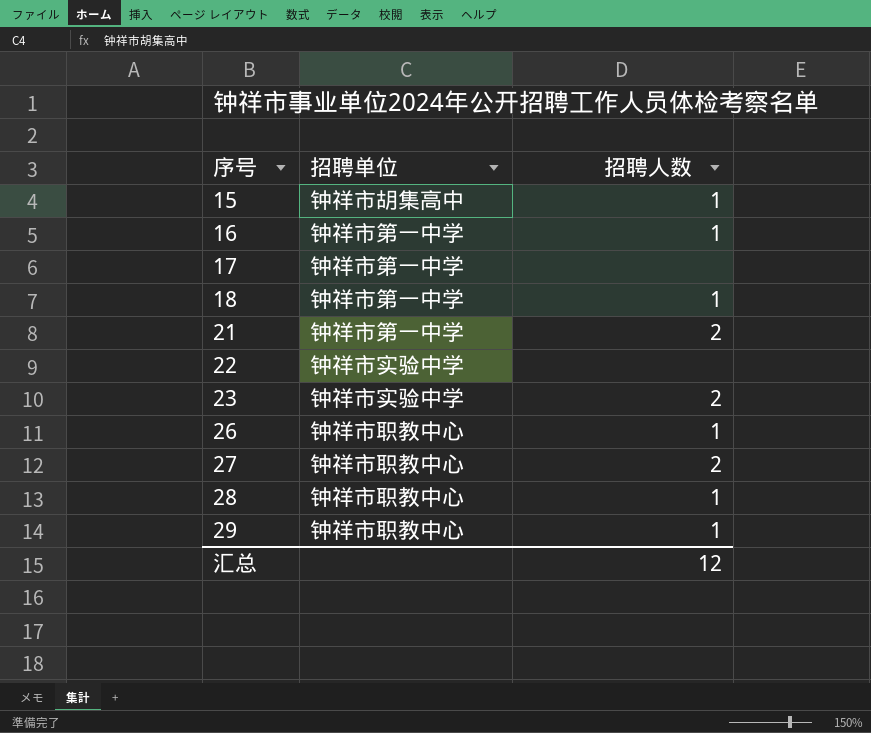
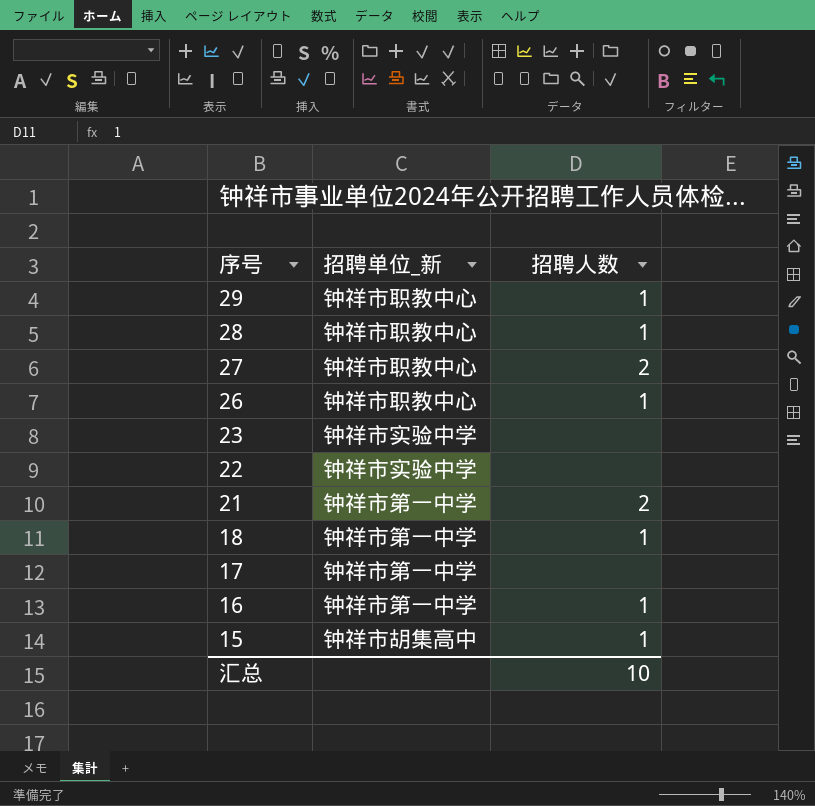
row order: 序号 ascending -> 序号 descending
column name: 招聘单位 -> 招聘单位_新
23 | 招聘人数: 2 -> none
汇总 | 招聘人数: 12 -> 10

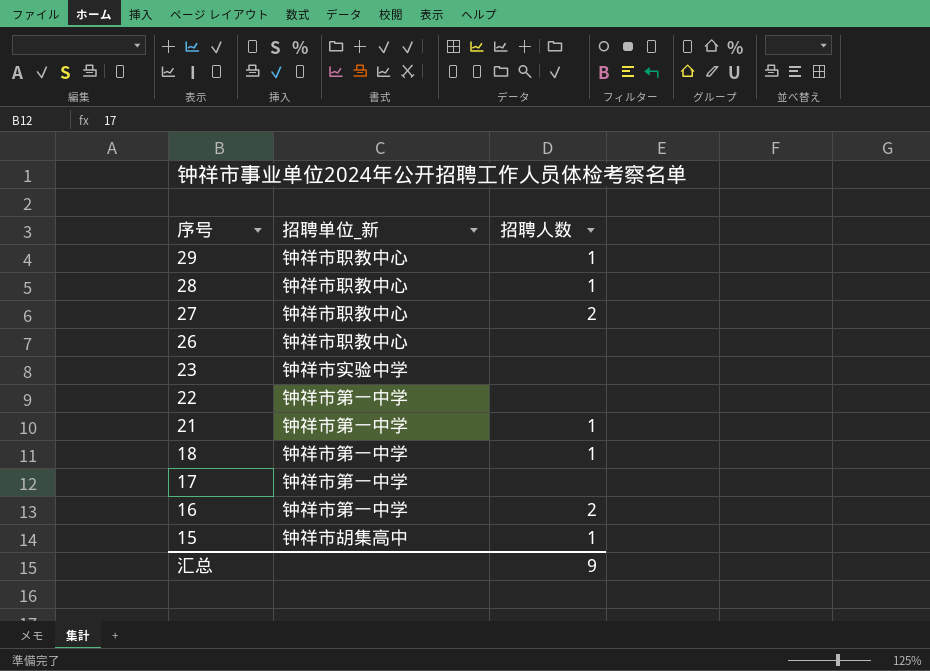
26 | 招聘人数: 1 -> none
22 | 招聘单位_新: 钟祥市实验中学 -> 钟祥市第一中学
21 | 招聘人数: 2 -> 1
16 | 招聘人数: 1 -> 2
汇总 | 招聘人数: 10 -> 9

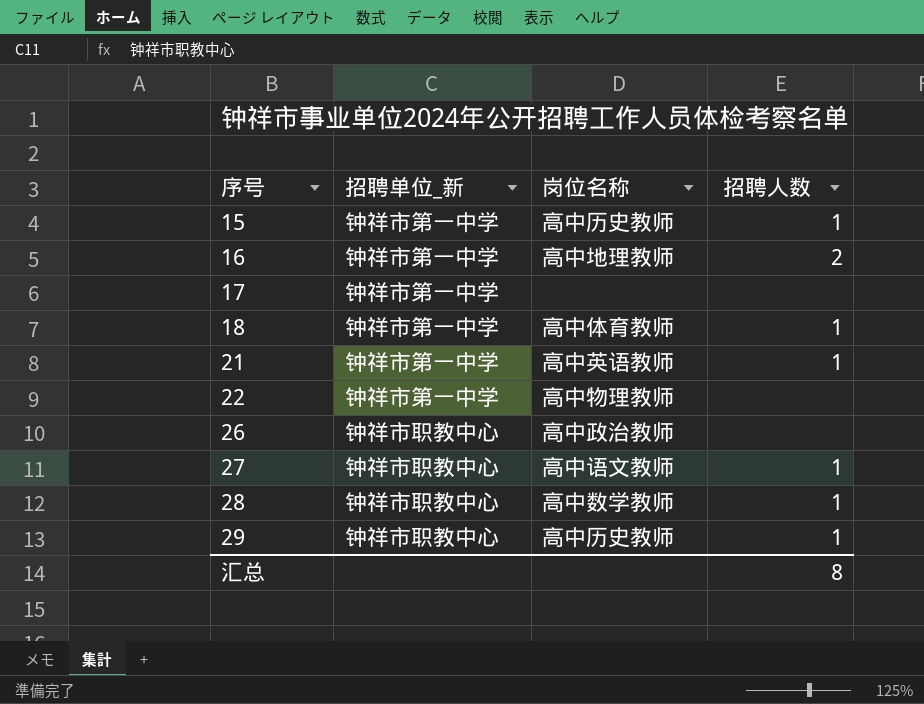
row order: 序号 descending -> 序号 ascending
column 岗位名称 | position: none -> 3
row 23: 钟祥市实验中学 | none -> none
15 | 招聘单位_新: 钟祥市胡集高中 -> 钟祥市第一中学
27 | 招聘人数: 2 -> 1
汇总 | 招聘人数: 9 -> 8

